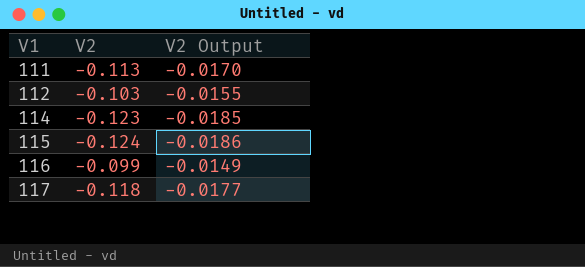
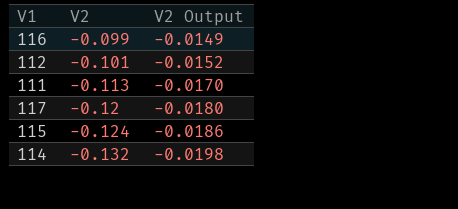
row order: V1 ascending -> V2 descending
112 | V2: -0.103 -> -0.101
112 | V2 Output: -0.0155 -> -0.0152
117 | V2: -0.118 -> -0.12
117 | V2 Output: -0.0177 -> -0.0180
114 | V2: -0.123 -> -0.132
114 | V2 Output: -0.0185 -> -0.0198

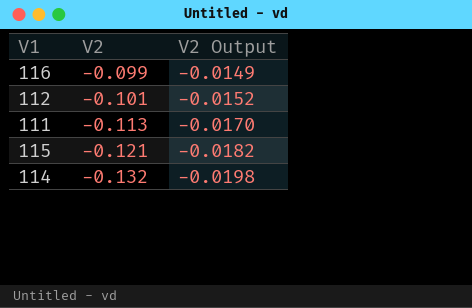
row 117: -0.12 | -0.0180 -> none
115 | V2: -0.124 -> -0.121
115 | V2 Output: -0.0186 -> -0.0182

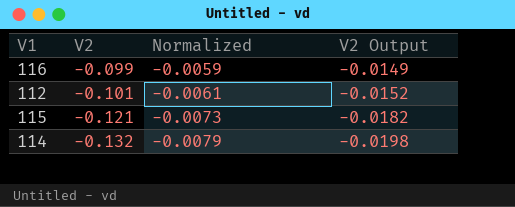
column Normalized | formula: none -> [V2] * 0.06
row 111: -0.113 | -0.0170 -> none

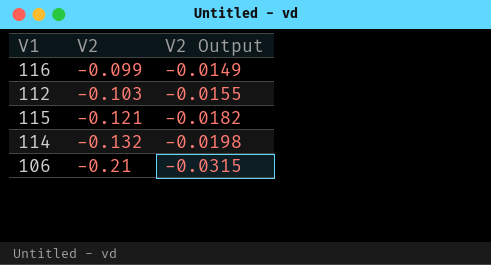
column Normalized | formula: [V2] * 0.06 -> none
112 | V2: -0.101 -> -0.103
112 | V2 Output: -0.0152 -> -0.0155
row 106: none -> -0.21 | -0.0315

